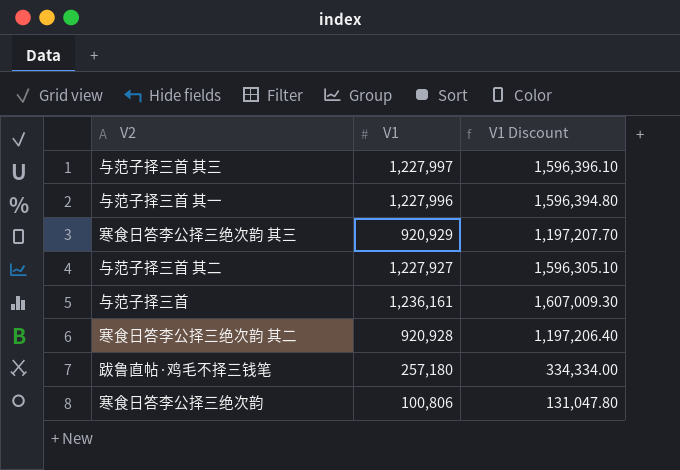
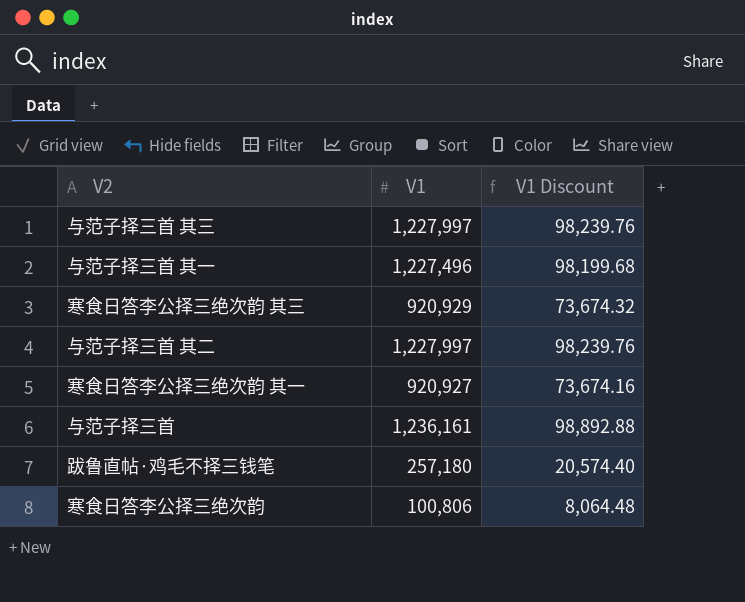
column V1 Discount | formula: [V1] * 1.3 -> [V1] * 0.08
row 寒食日答李公择三绝次韵 其二: 920,928 | 1,197,206.40 -> none
与范子择三首 其一 | V1: 1,227,996 -> 1,227,496
与范子择三首 其二 | V1: 1,227,927 -> 1,227,997
row 寒食日答李公择三绝次韵 其一: none -> 920,927 | 73,674.16

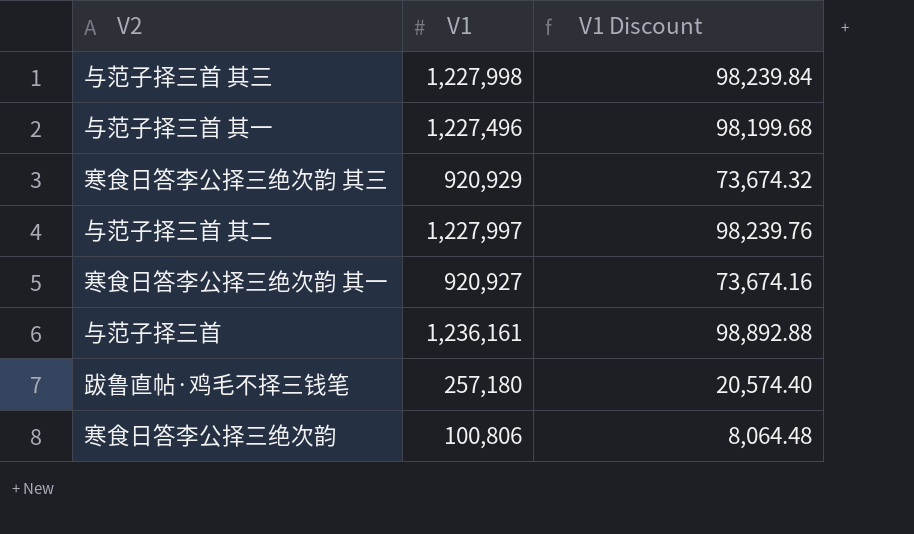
与范子择三首 其三 | V1: 1,227,997 -> 1,227,998
与范子择三首 其三 | V1 Discount: 98,239.76 -> 98,239.84

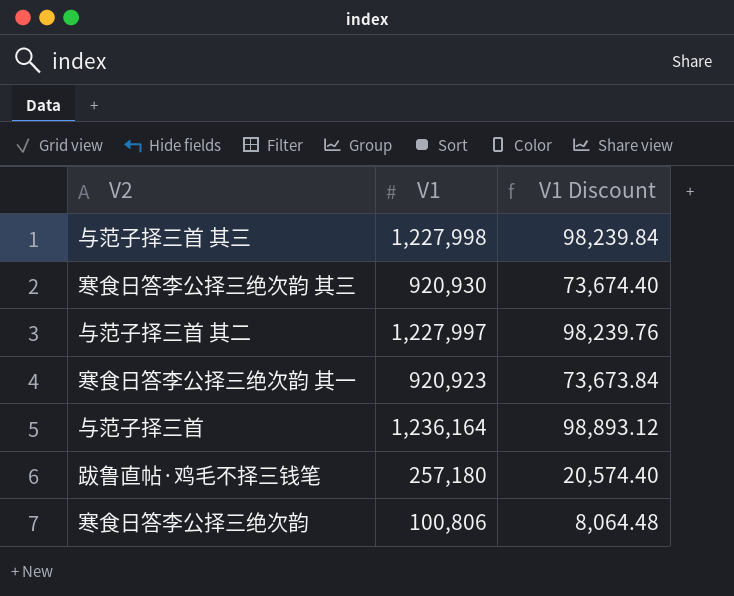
row 与范子择三首 其一: 1,227,496 | 98,199.68 -> none
寒食日答李公择三绝次韵 其三 | V1: 920,929 -> 920,930
寒食日答李公择三绝次韵 其三 | V1 Discount: 73,674.32 -> 73,674.40
寒食日答李公择三绝次韵 其一 | V1: 920,927 -> 920,923
寒食日答李公择三绝次韵 其一 | V1 Discount: 73,674.16 -> 73,673.84
与范子择三首 | V1: 1,236,161 -> 1,236,164
与范子择三首 | V1 Discount: 98,892.88 -> 98,893.12

